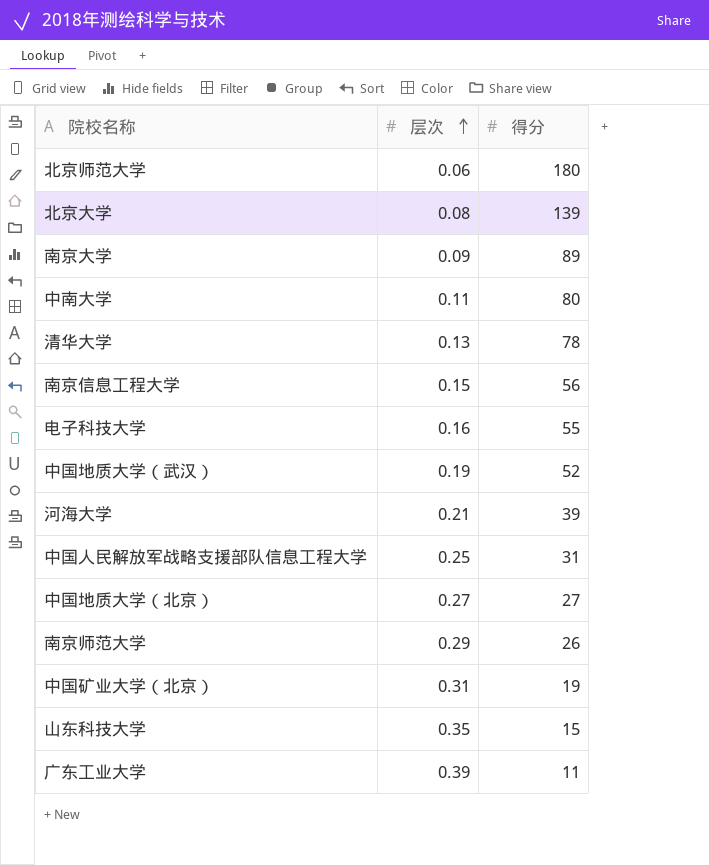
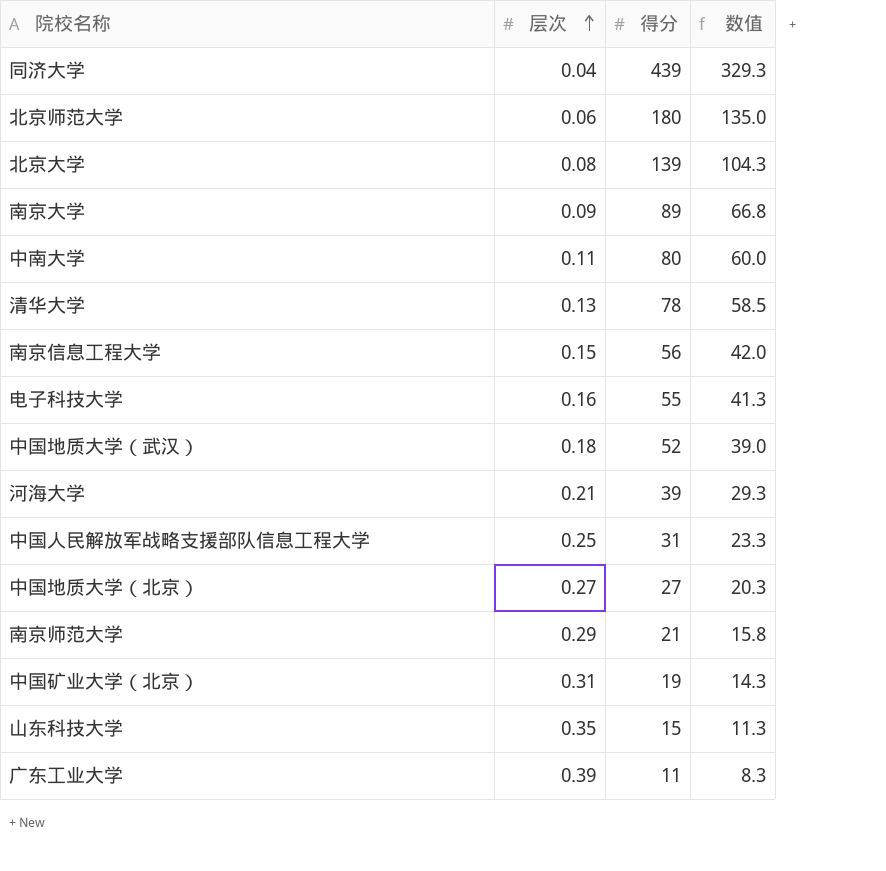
column 数值 | formula: none -> [得分] * 0.75
row 同济大学: none -> 0.04 | 439 | 329.3
中国地质大学（武汉） | 层次: 0.19 -> 0.18
南京师范大学 | 得分: 26 -> 21

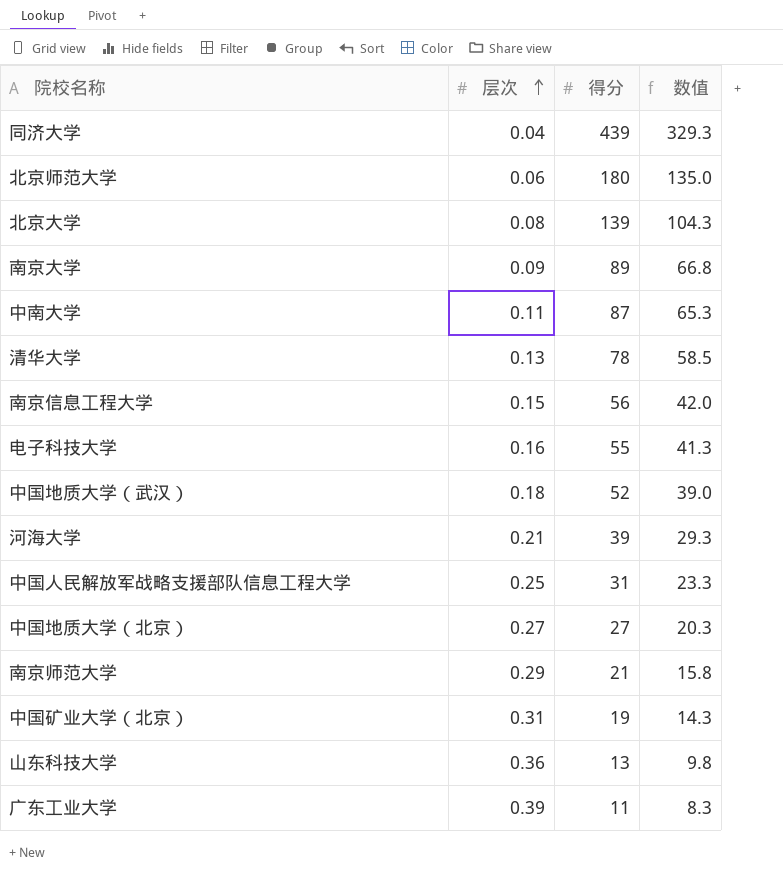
中南大学 | 得分: 80 -> 87
中南大学 | 数值: 60.0 -> 65.3
山东科技大学 | 层次: 0.35 -> 0.36
山东科技大学 | 得分: 15 -> 13
山东科技大学 | 数值: 11.3 -> 9.8

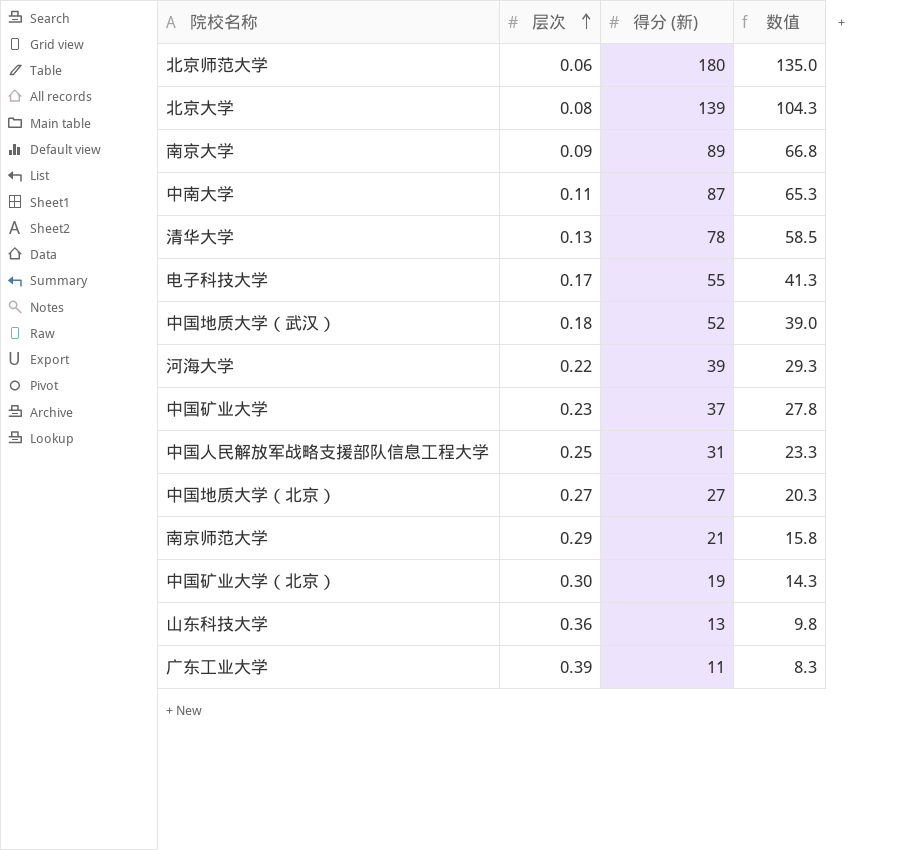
column name: 得分 -> 得分 (新)
row 同济大学: 0.04 | 439 | 329.3 -> none
row 南京信息工程大学: 0.15 | 56 | 42.0 -> none
电子科技大学 | 层次: 0.16 -> 0.17
河海大学 | 层次: 0.21 -> 0.22
row 中国矿业大学: none -> 0.23 | 37 | 27.8
中国矿业大学（北京） | 层次: 0.31 -> 0.30

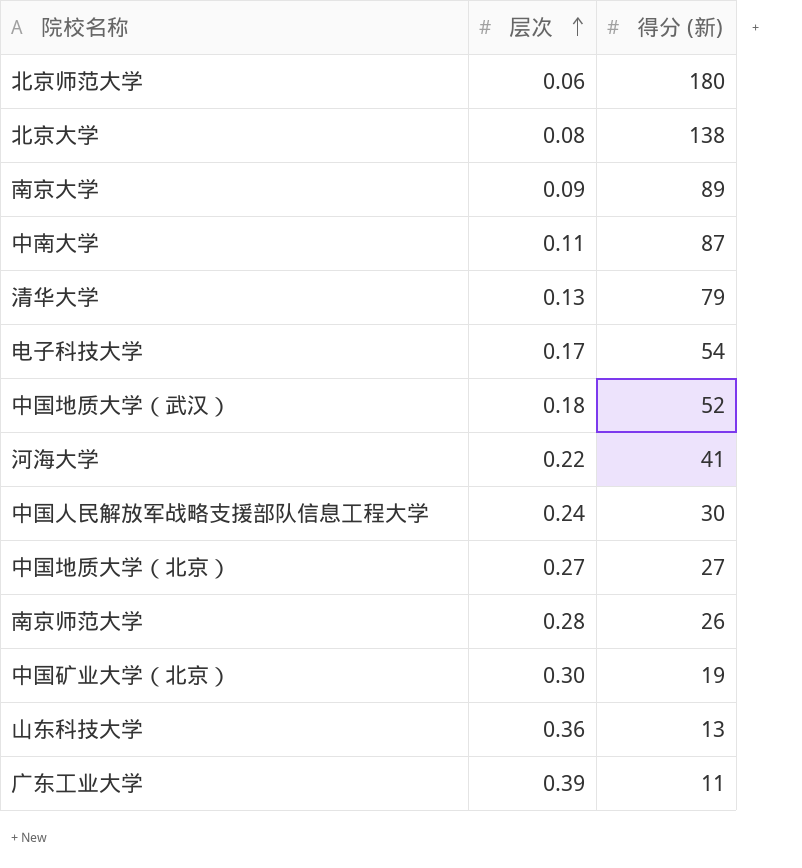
column 数值 | formula: [得分 (新)] * 0.75 -> none
row 中国矿业大学: 0.23 | 37 | 27.8 -> none
北京大学 | 得分 (新): 139 -> 138
清华大学 | 得分 (新): 78 -> 79
电子科技大学 | 得分 (新): 55 -> 54
河海大学 | 得分 (新): 39 -> 41
中国人民解放军战略支援部队信息工程大学 | 层次: 0.25 -> 0.24
中国人民解放军战略支援部队信息工程大学 | 得分 (新): 31 -> 30
南京师范大学 | 层次: 0.29 -> 0.28
南京师范大学 | 得分 (新): 21 -> 26

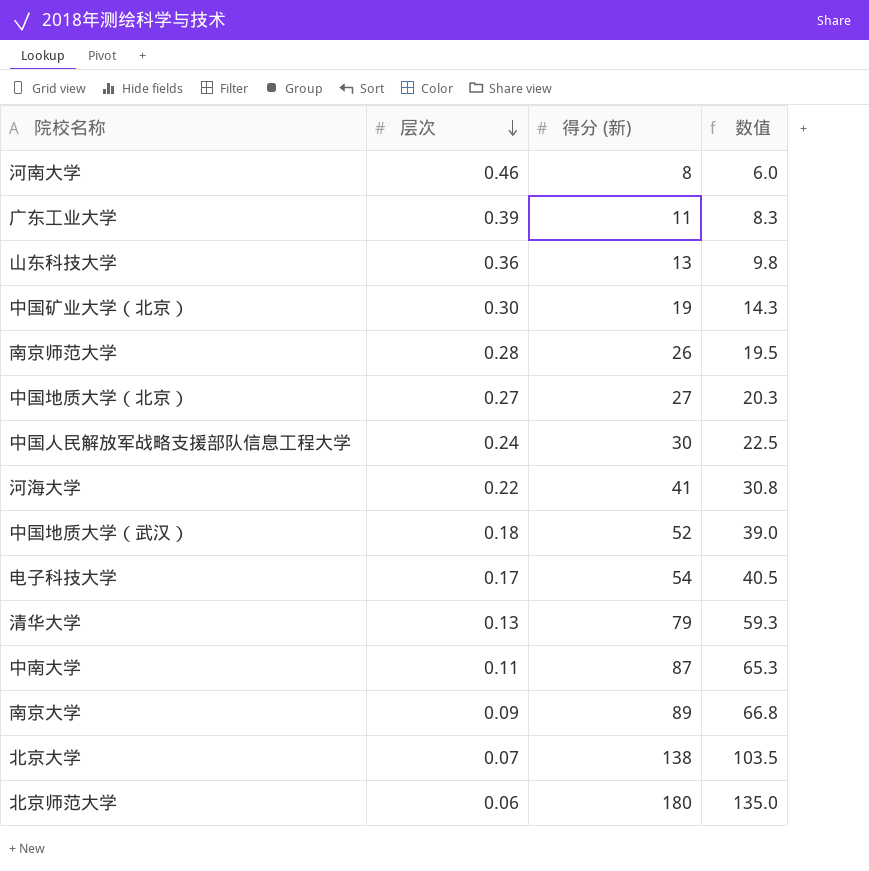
row order: 层次 ascending -> 层次 descending
column 数值 | formula: none -> [得分 (新)] * 0.75
row 河南大学: none -> 0.46 | 8 | 6.0
北京大学 | 层次: 0.08 -> 0.07

